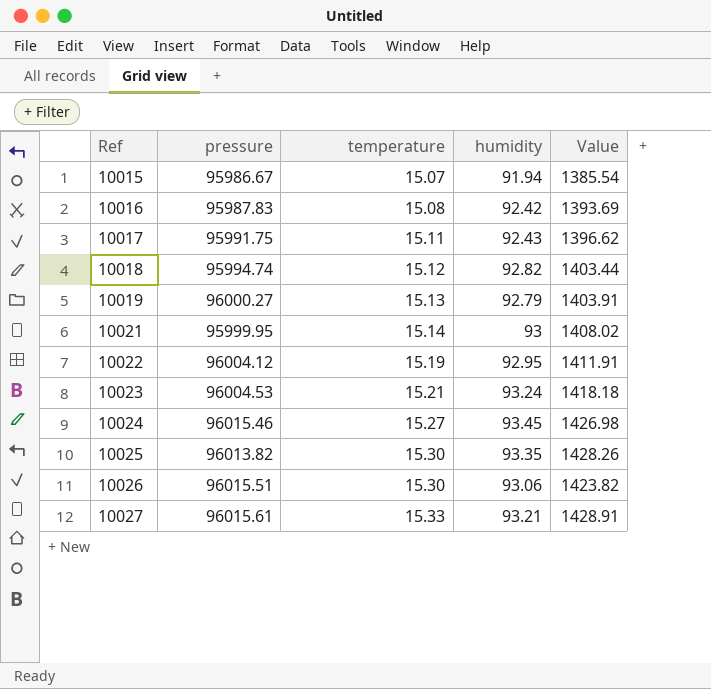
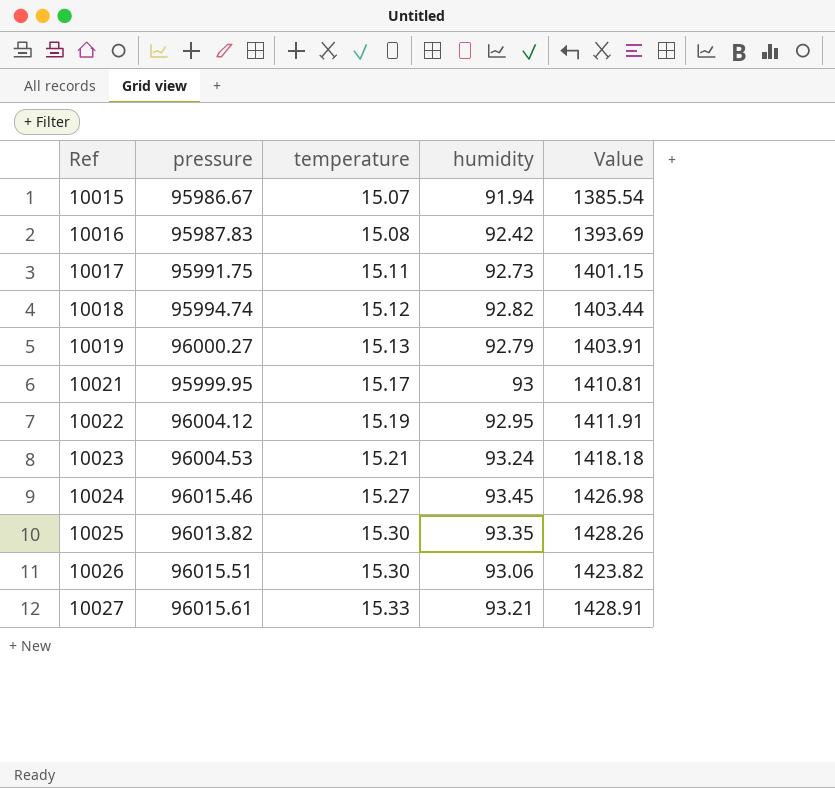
10017 | humidity: 92.43 -> 92.73
10017 | Value: 1396.62 -> 1401.15
10021 | temperature: 15.14 -> 15.17
10021 | Value: 1408.02 -> 1410.81

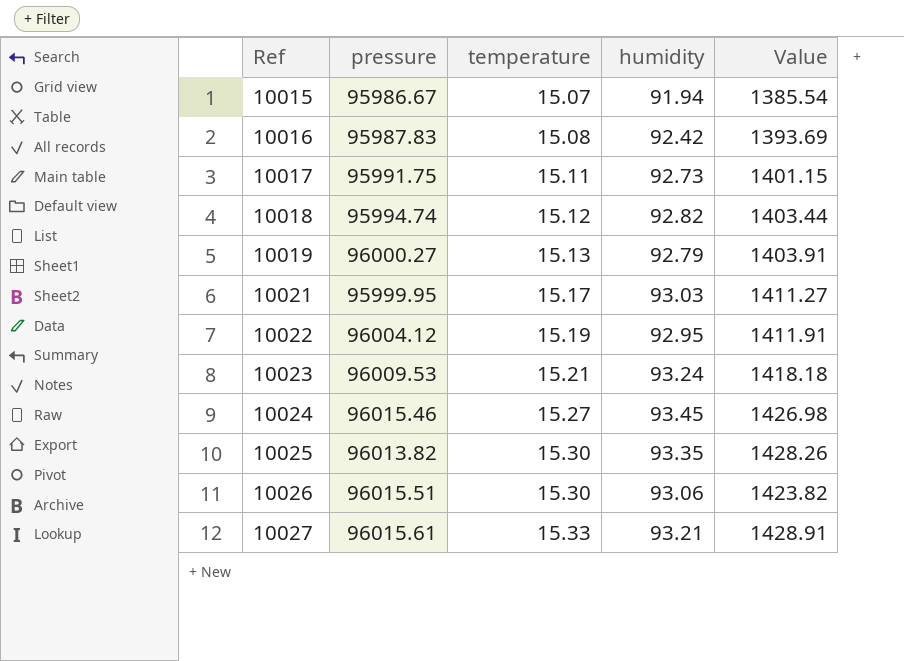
10021 | humidity: 93 -> 93.03
10021 | Value: 1410.81 -> 1411.27
10023 | pressure: 96004.53 -> 96009.53

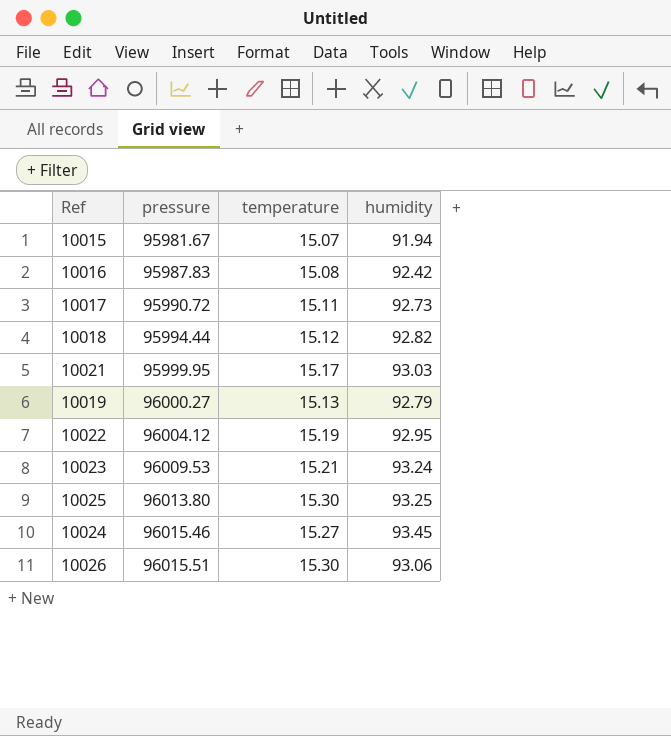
row order: Ref ascending -> pressure ascending
column Value | formula: [temperature] * [humidity] -> none
row 10027: 96015.61 | 15.33 | 93.21 | 1428.91 -> none
10015 | pressure: 95986.67 -> 95981.67
10017 | pressure: 95991.75 -> 95990.72
10018 | pressure: 95994.74 -> 95994.44
10025 | pressure: 96013.82 -> 96013.80
10025 | humidity: 93.35 -> 93.25

